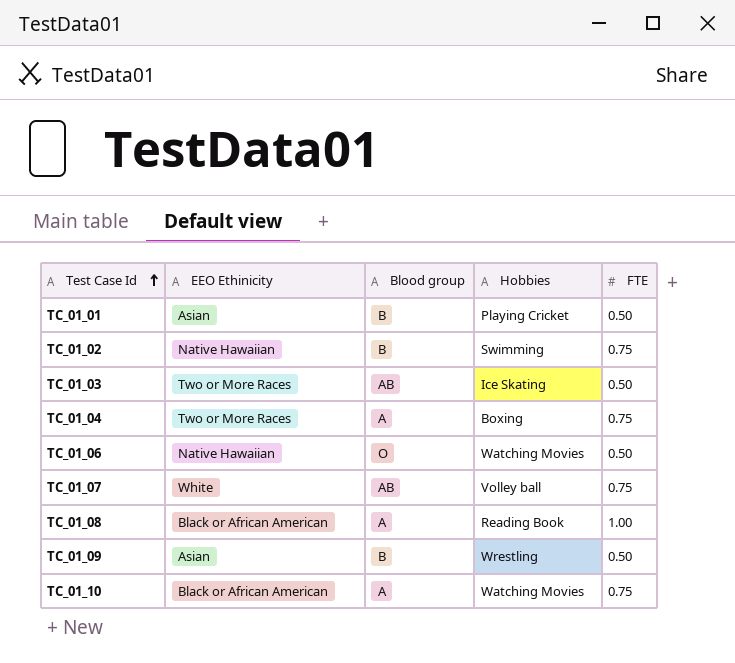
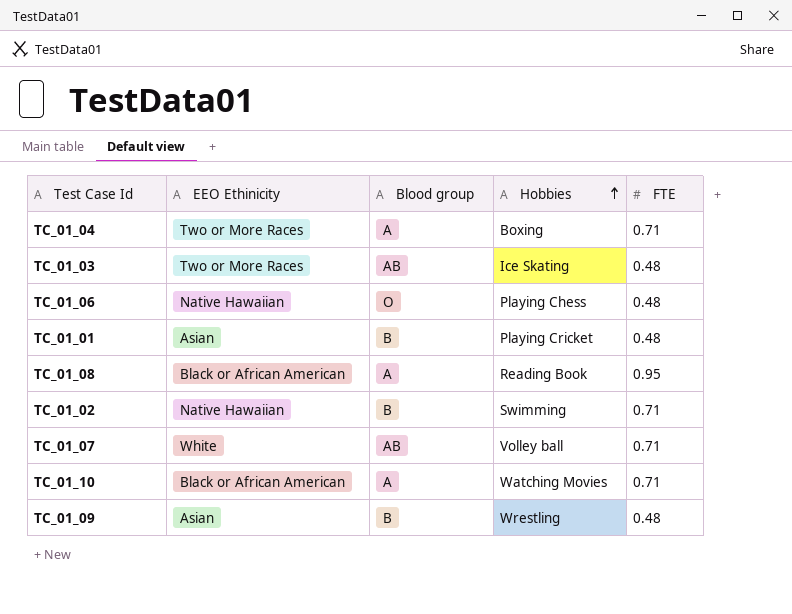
row order: Test Case Id ascending -> Hobbies ascending
TC_01_04 | FTE: 0.75 -> 0.71
TC_01_03 | FTE: 0.50 -> 0.48
TC_01_06 | Hobbies: Watching Movies -> Playing Chess
TC_01_06 | FTE: 0.50 -> 0.48
TC_01_01 | FTE: 0.50 -> 0.48
TC_01_08 | FTE: 1.00 -> 0.95
TC_01_02 | FTE: 0.75 -> 0.71
TC_01_07 | FTE: 0.75 -> 0.71
TC_01_10 | FTE: 0.75 -> 0.71
TC_01_09 | FTE: 0.50 -> 0.48

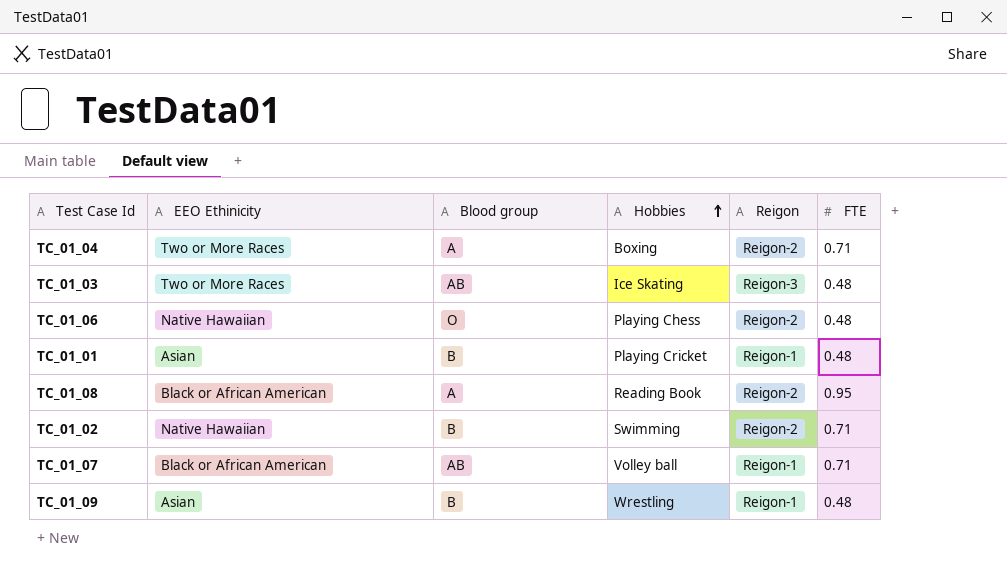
column Reigon | position: none -> 5
row TC_01_10: Black or African American | A | Watching Movies | 0.71 -> none
TC_01_07 | EEO Ethinicity: White -> Black or African American

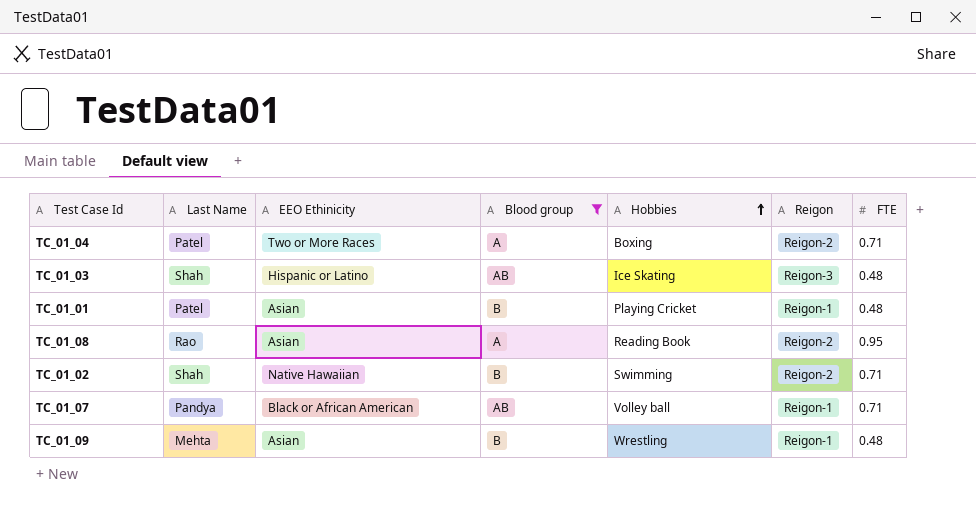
filter: none -> Blood group != O
column Last Name | position: none -> 2
TC_01_03 | EEO Ethinicity: Two or More Races -> Hispanic or Latino
TC_01_08 | EEO Ethinicity: Black or African American -> Asian

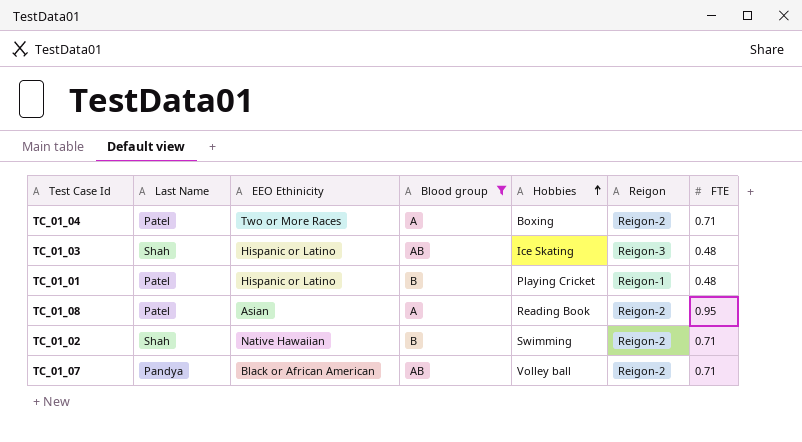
row TC_01_09: Mehta | Asian | B | Wrestling | Reigon-1 | 0.48 -> none
TC_01_01 | EEO Ethinicity: Asian -> Hispanic or Latino
TC_01_08 | Last Name: Rao -> Patel
TC_01_07 | Reigon: Reigon-1 -> Reigon-2

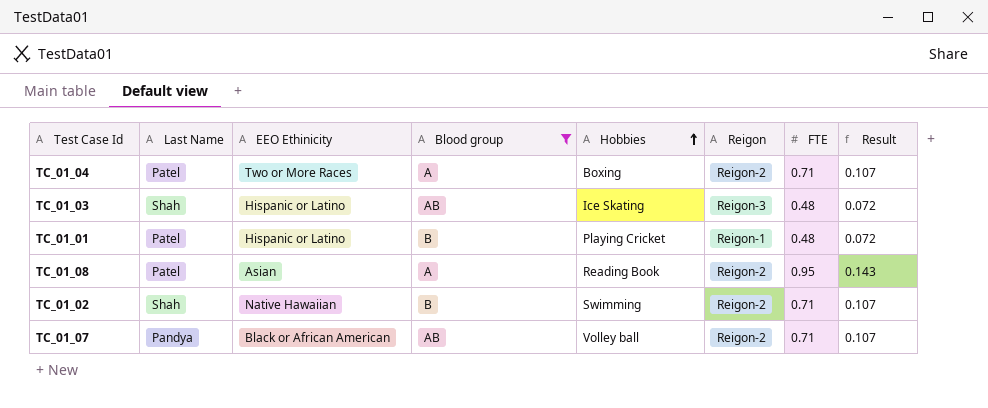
column Result | formula: none -> [FTE] * 0.15

